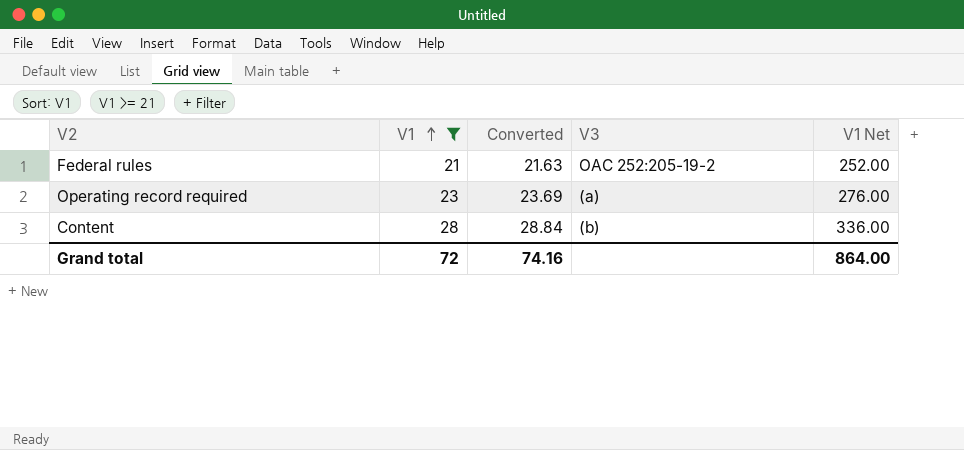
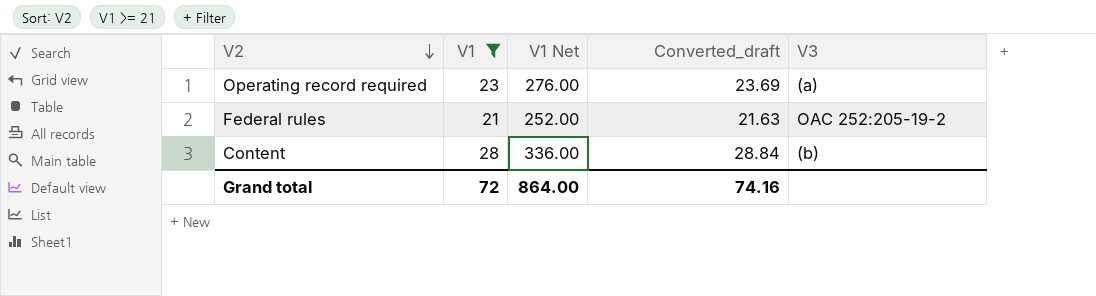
row order: V1 ascending -> V2 descending
column V1 Net | position: 5 -> 3
column name: Converted -> Converted_draft

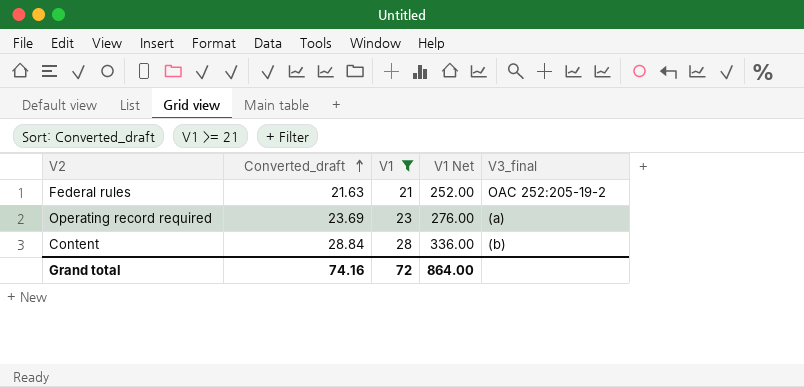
row order: V2 descending -> Converted_draft ascending
column Converted_draft | position: 4 -> 2
column name: V3 -> V3_final

